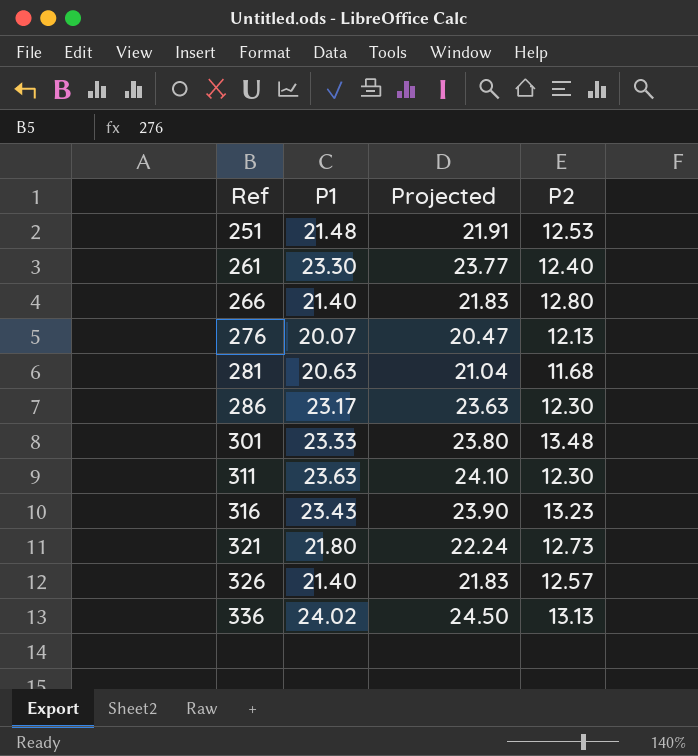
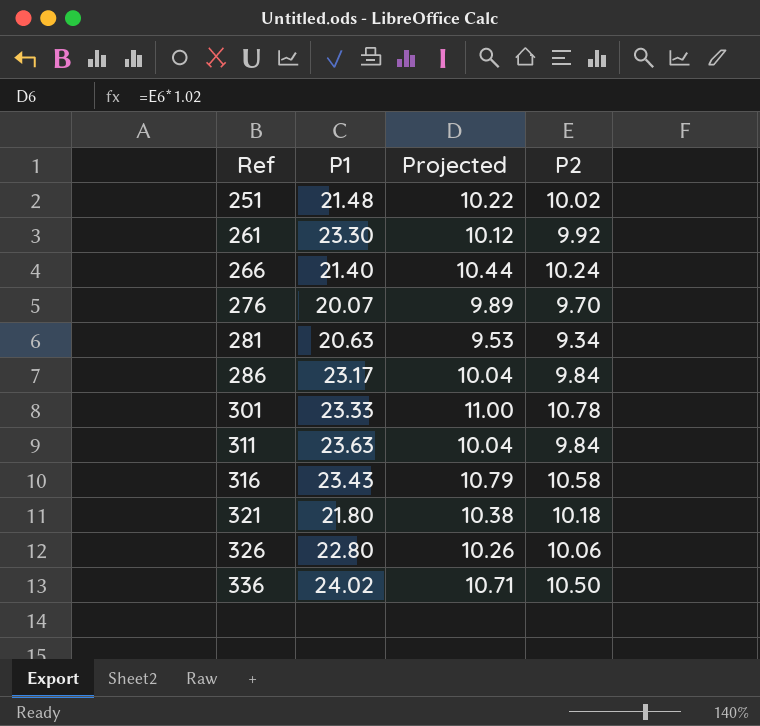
column Projected | formula: [P1] * 1.02 -> [P2] * 1.02
251 | P2: 12.53 -> 10.02
261 | P2: 12.40 -> 9.92
266 | P2: 12.80 -> 10.24
276 | P2: 12.13 -> 9.70
281 | P2: 11.68 -> 9.34
286 | P2: 12.30 -> 9.84
301 | P2: 13.48 -> 10.78
311 | P2: 12.30 -> 9.84
316 | P2: 13.23 -> 10.58
321 | P2: 12.73 -> 10.18
326 | P1: 21.40 -> 22.80
326 | P2: 12.57 -> 10.06
336 | P2: 13.13 -> 10.50

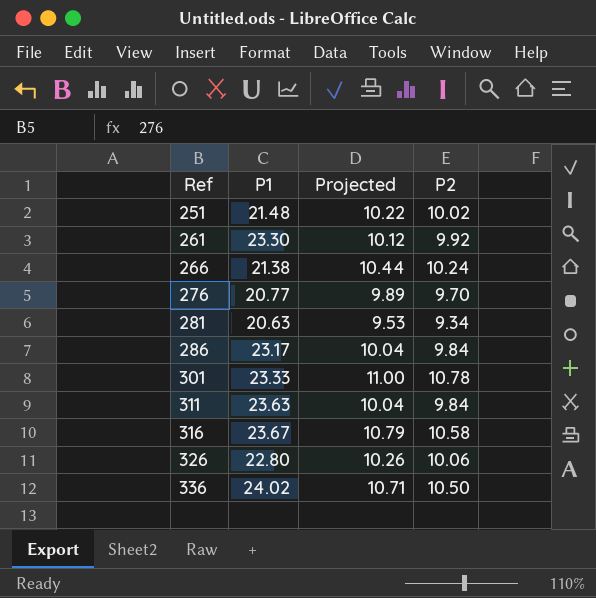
row 321: 21.80 | 10.38 | 10.18 -> none
266 | P1: 21.40 -> 21.38
276 | P1: 20.07 -> 20.77
316 | P1: 23.43 -> 23.67

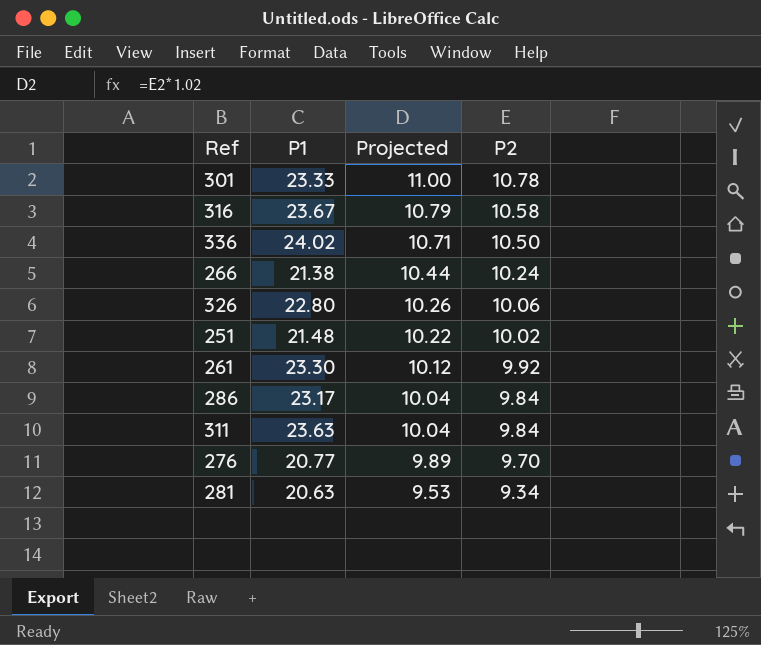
row order: Ref ascending -> Projected descending

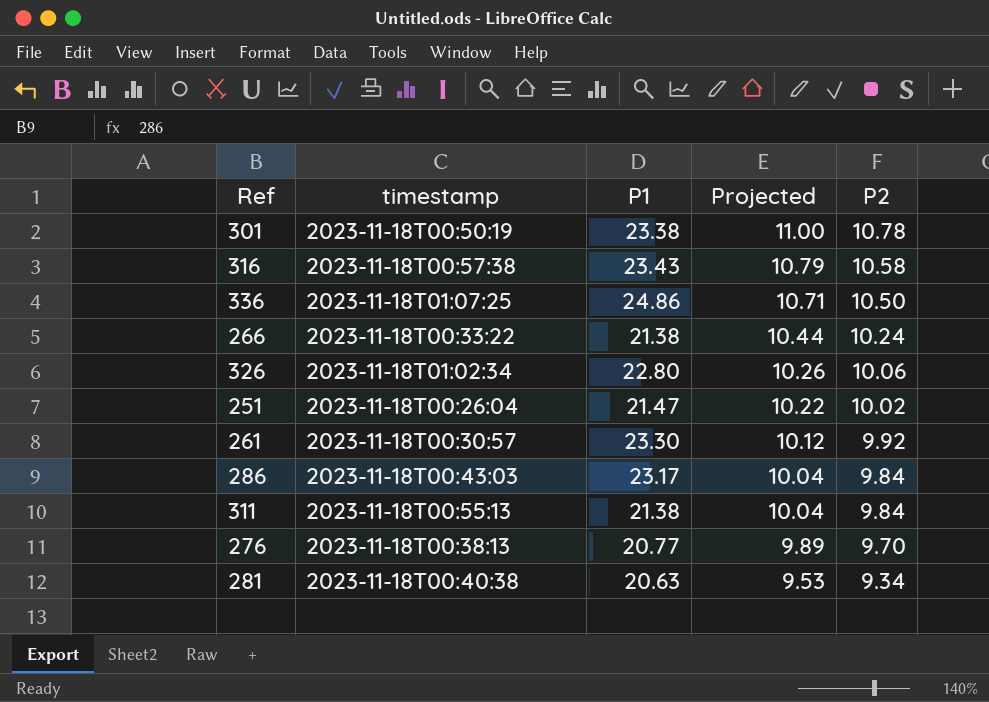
column timestamp | position: none -> 2
301 | P1: 23.33 -> 23.38
316 | P1: 23.67 -> 23.43
336 | P1: 24.02 -> 24.86
251 | P1: 21.48 -> 21.47
311 | P1: 23.63 -> 21.38

